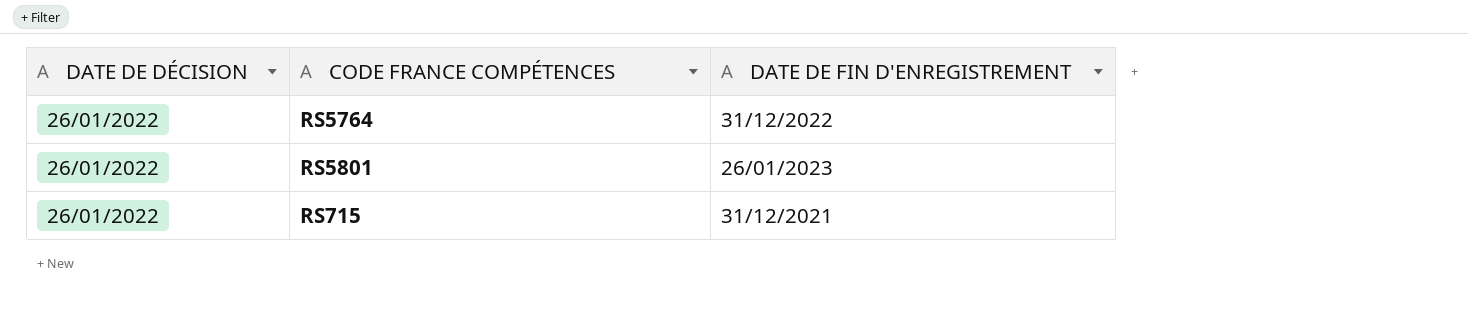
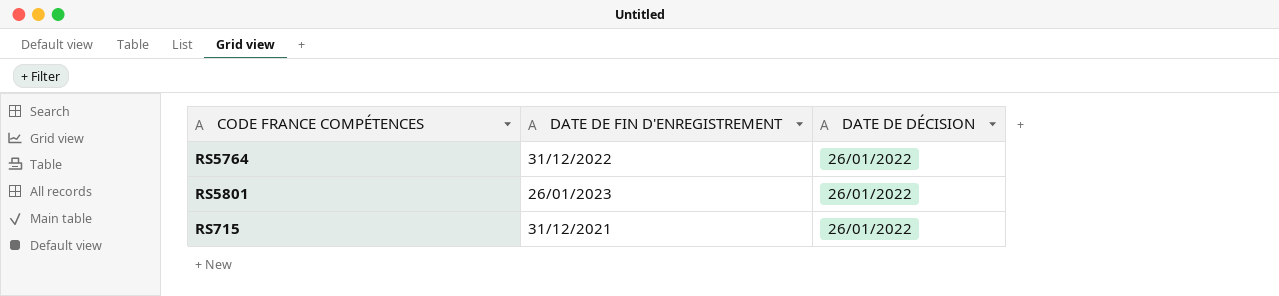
column DATE DE DÉCISION | position: 1 -> 3

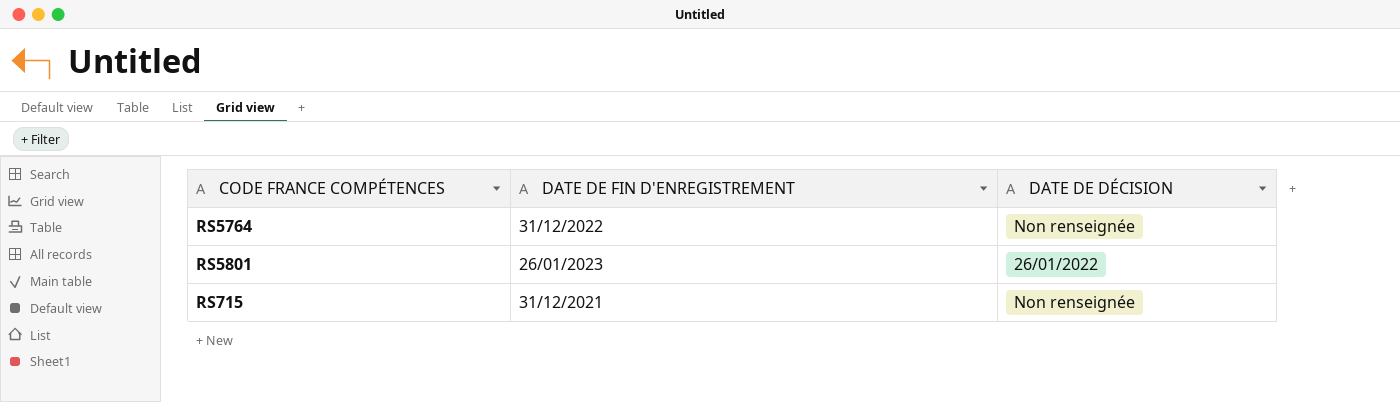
RS5764 | DATE DE DÉCISION: 26/01/2022 -> Non renseignée
RS715 | DATE DE DÉCISION: 26/01/2022 -> Non renseignée

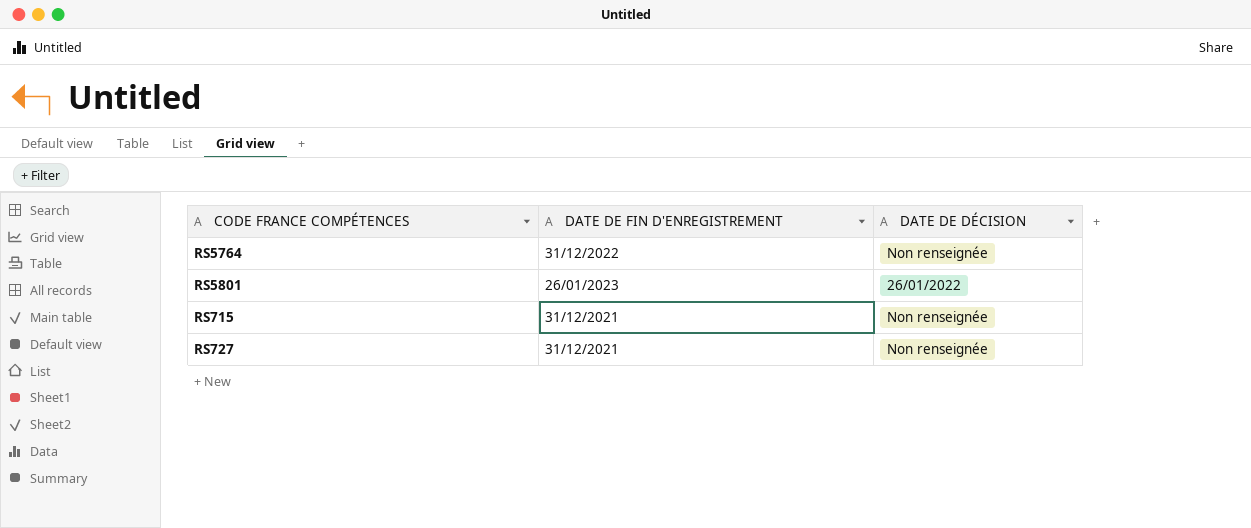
row RS727: none -> 31/12/2021 | Non renseignée

